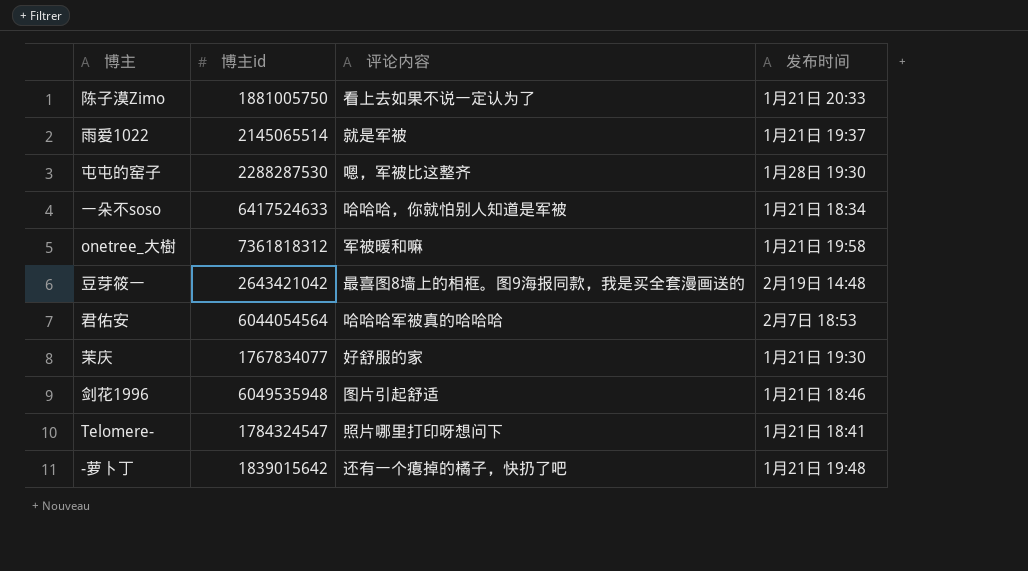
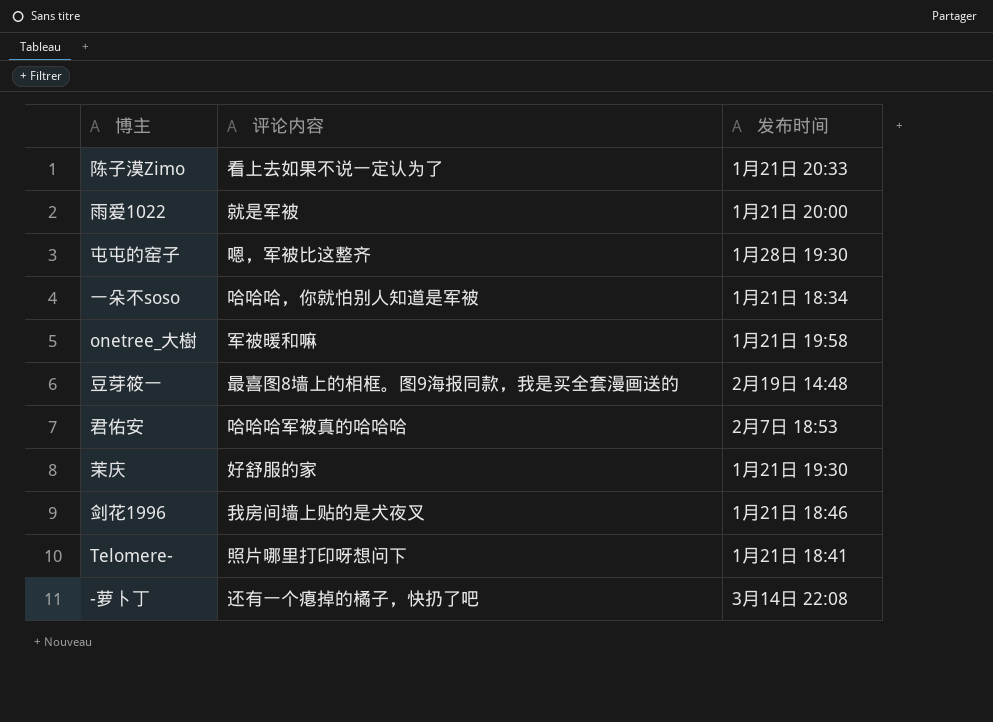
column 博主id | position: 2 -> none
雨爱1022 | 发布时间: 1月21日 19:37 -> 1月21日 20:00
剑花1996 | 评论内容: 图片引起舒适 -> 我房间墙上贴的是犬夜叉
-萝卜丁 | 发布时间: 1月21日 19:48 -> 3月14日 22:08

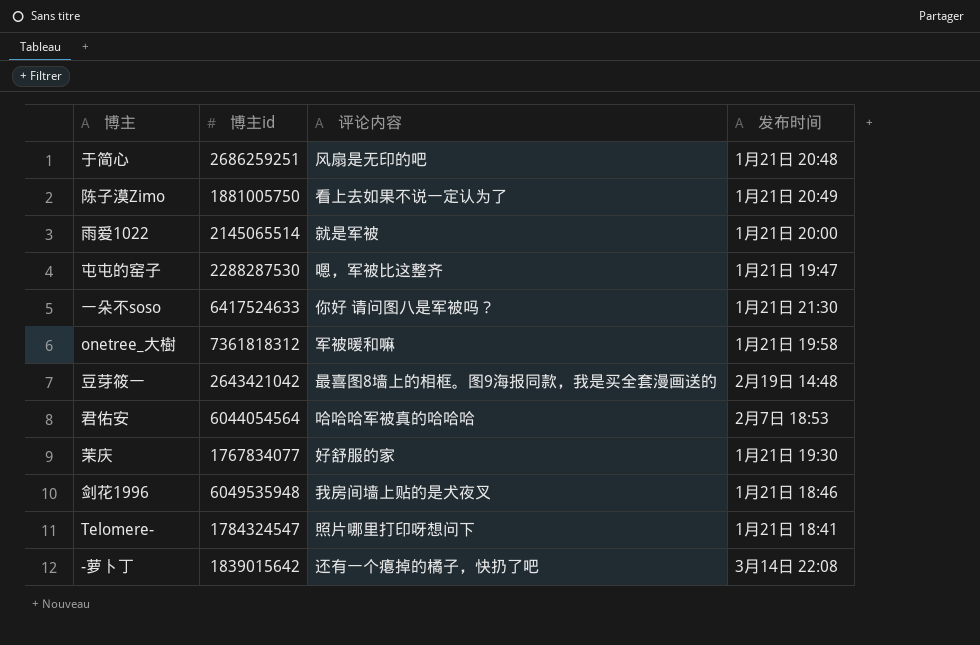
column 博主id | position: none -> 2
row 于简心: none -> 2686259251 | 风扇是无印的吧 | 1月21日 20:48
陈子漠Zimo | 发布时间: 1月21日 20:33 -> 1月21日 20:49
屯屯的窑子 | 发布时间: 1月28日 19:30 -> 1月21日 19:47
一朵不soso | 评论内容: 哈哈哈，你就怕别人知道是军被 -> 你好 请问图八是军被吗？
一朵不soso | 发布时间: 1月21日 18:34 -> 1月21日 21:30

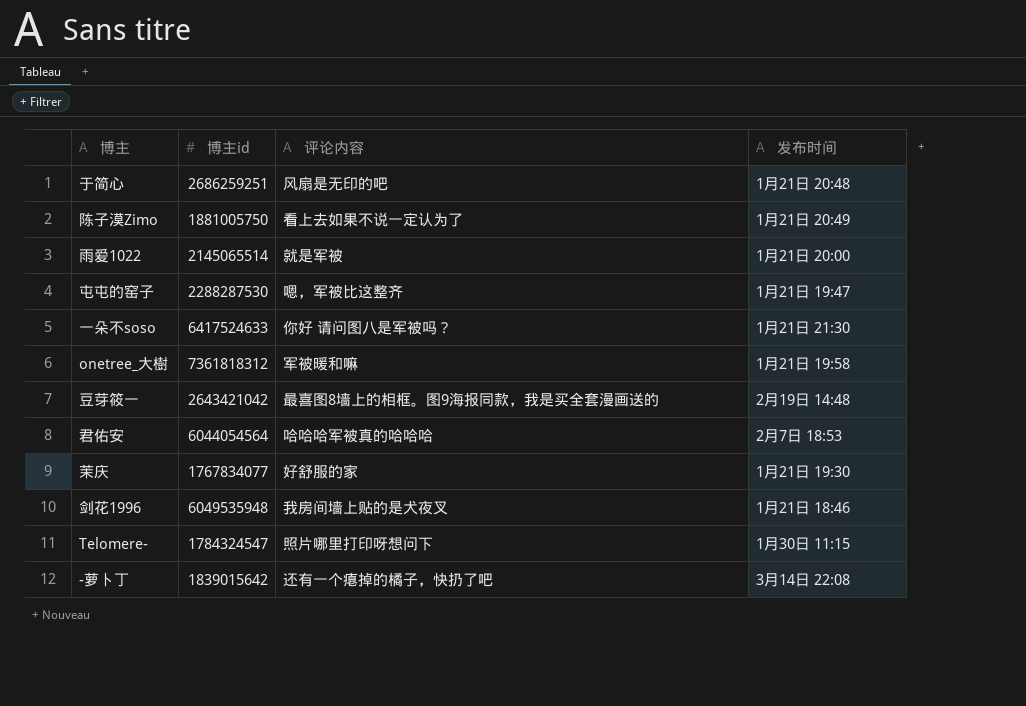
Telomere- | 发布时间: 1月21日 18:41 -> 1月30日 11:15

